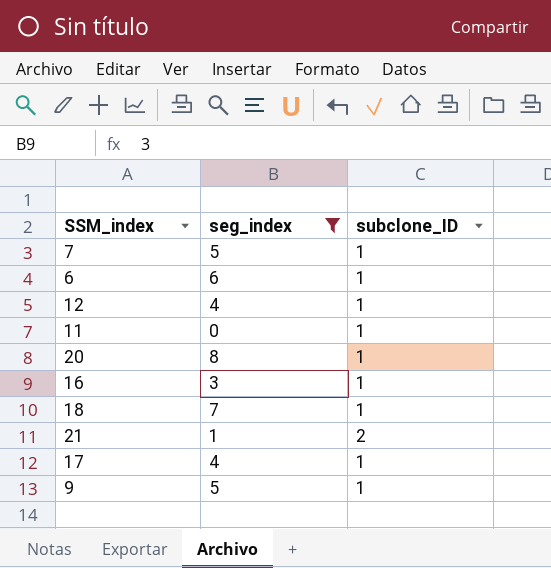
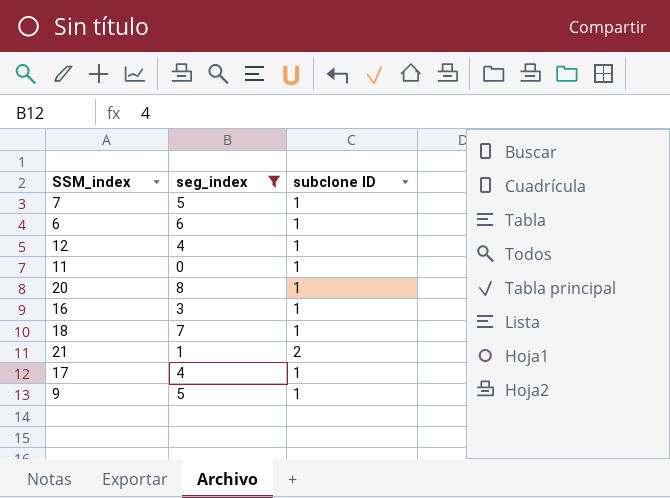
column name: subclone_ID -> subclone ID

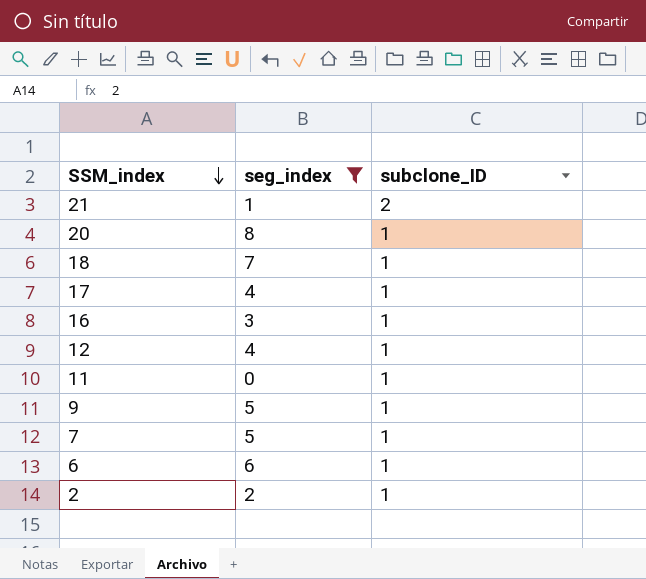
row order: none -> SSM_index descending
column name: subclone ID -> subclone_ID
row 2: none -> 2 | 1

